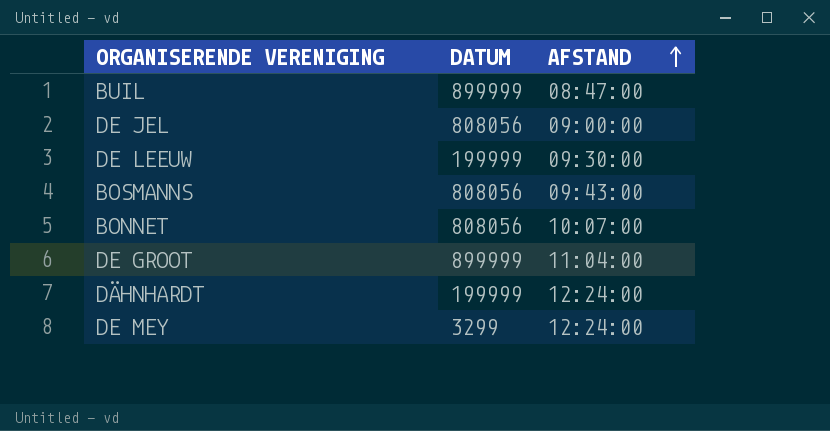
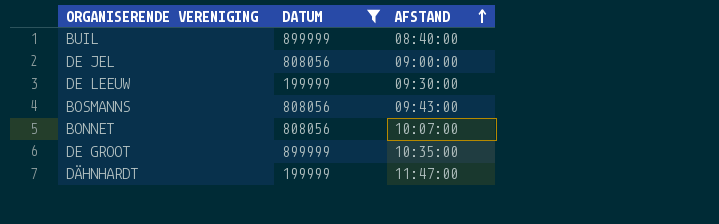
filter: none -> DATUM != 3299
BUIL | AFSTAND: 08:47:00 -> 08:40:00
DE GROOT | AFSTAND: 11:04:00 -> 10:35:00
DÄHNHARDT | AFSTAND: 12:24:00 -> 11:47:00

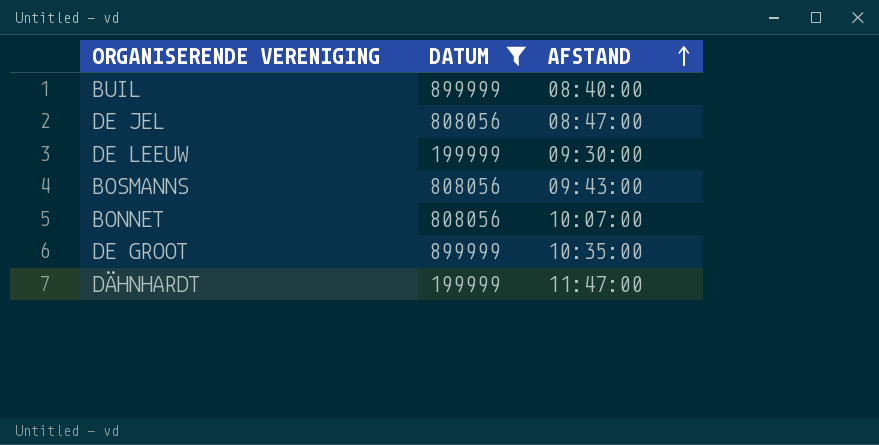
DE JEL | AFSTAND: 09:00:00 -> 08:47:00

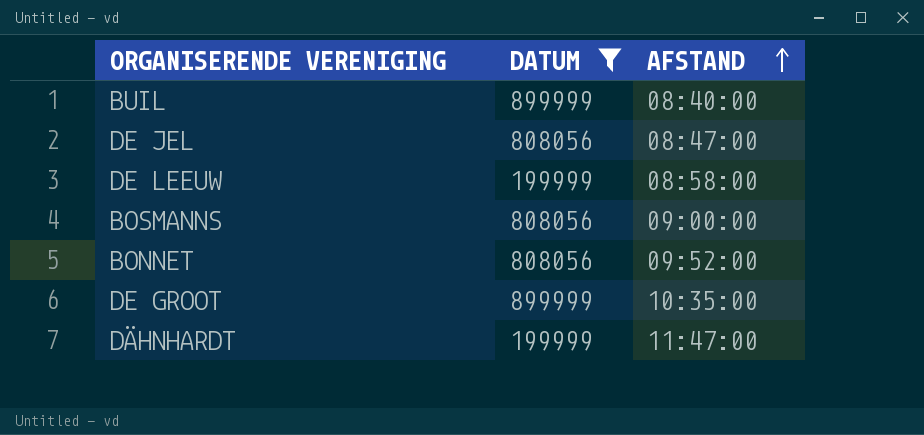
DE LEEUW | AFSTAND: 09:30:00 -> 08:58:00
BOSMANNS | AFSTAND: 09:43:00 -> 09:00:00
BONNET | AFSTAND: 10:07:00 -> 09:52:00

